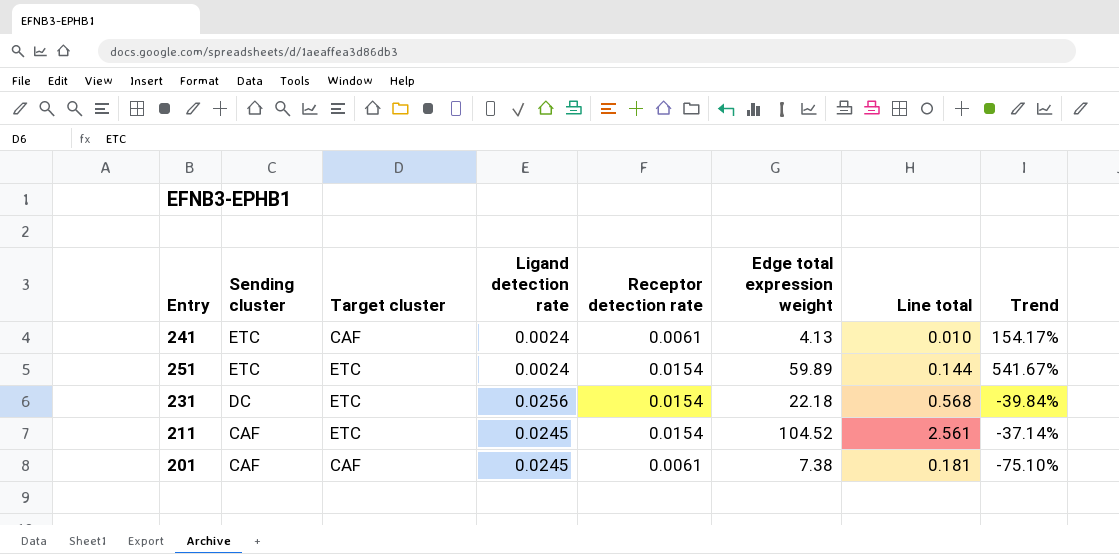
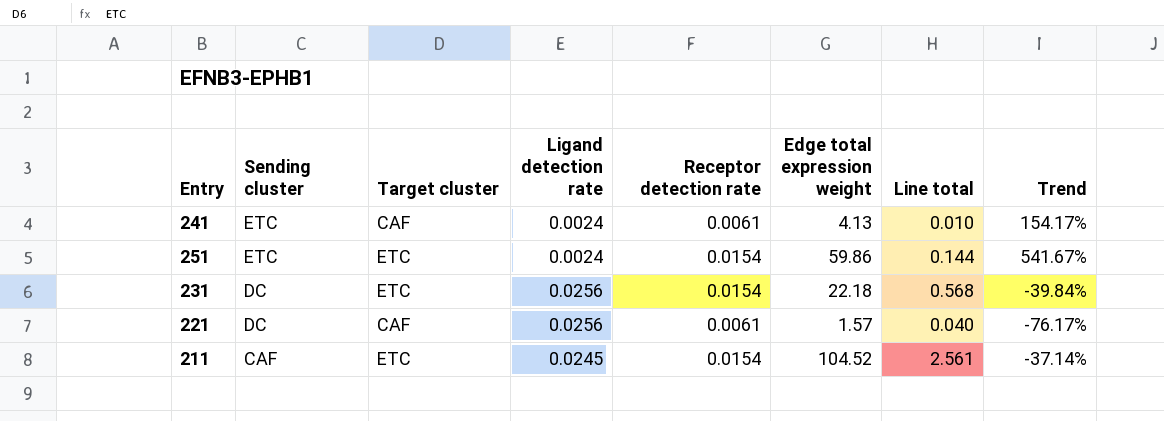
row 201: CAF | CAF | 0.0245 | 0.0061 | 7.38 | 0.181 | -75.10% -> none
251 | Edge total expression weight: 59.89 -> 59.86
row 221: none -> DC | CAF | 0.0256 | 0.0061 | 1.57 | 0.040 | -76.17%

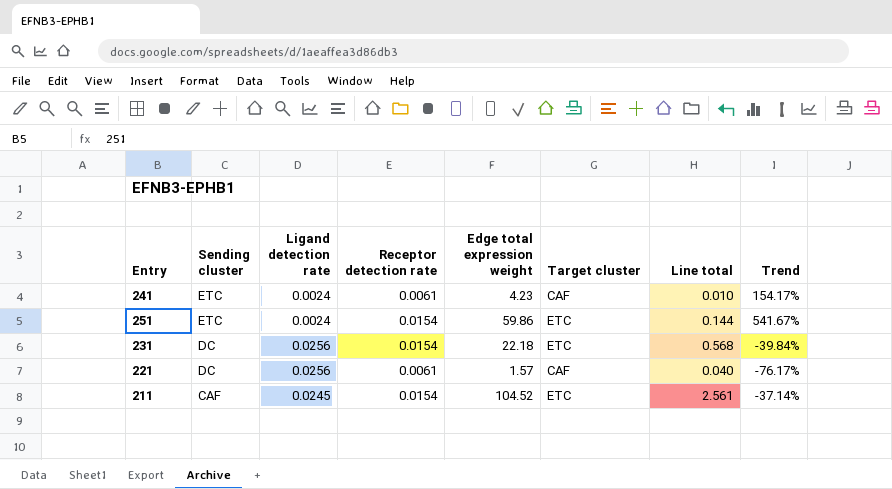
column Target cluster | position: 3 -> 6
241 | Edge total expression weight: 4.13 -> 4.23

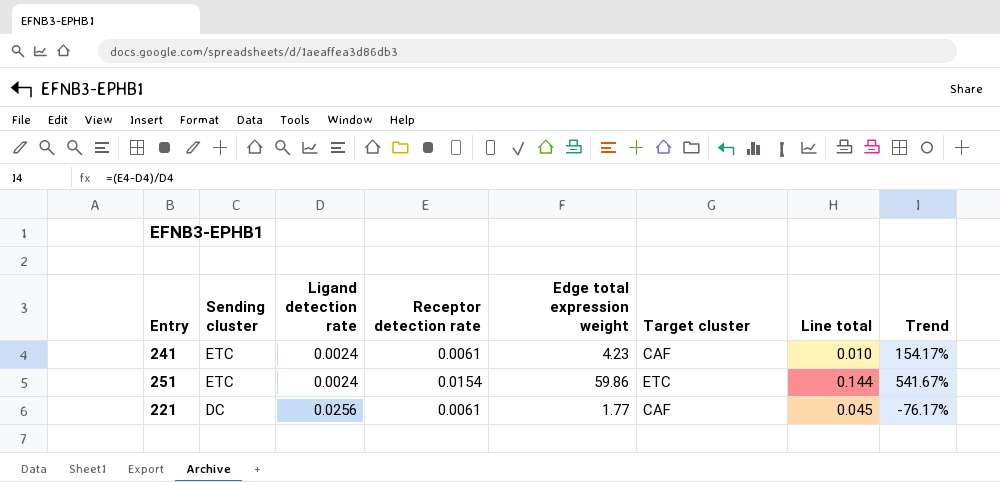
row 231: DC | 0.0256 | 0.0154 | 22.18 | ETC | 0.568 | -39.84% -> none
row 211: CAF | 0.0245 | 0.0154 | 104.52 | ETC | 2.561 | -37.14% -> none
221 | Edge total expression weight: 1.57 -> 1.77
221 | Line total: 0.040 -> 0.045

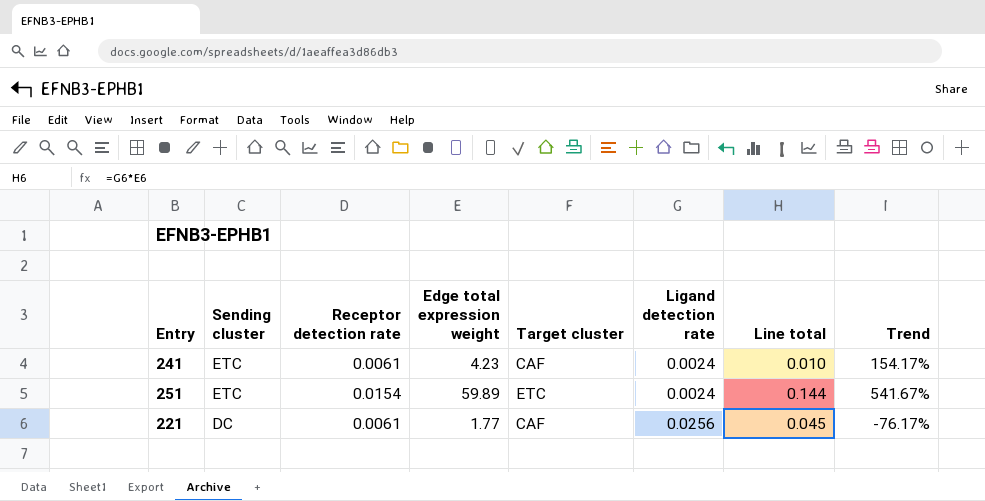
column Ligand detection rate | position: 3 -> 6
251 | Edge total expression weight: 59.86 -> 59.89

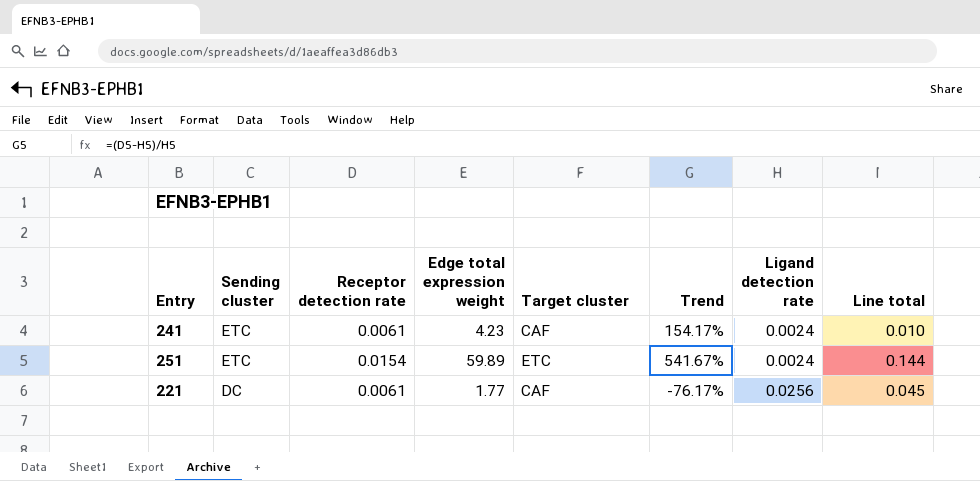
column Trend | position: 8 -> 6

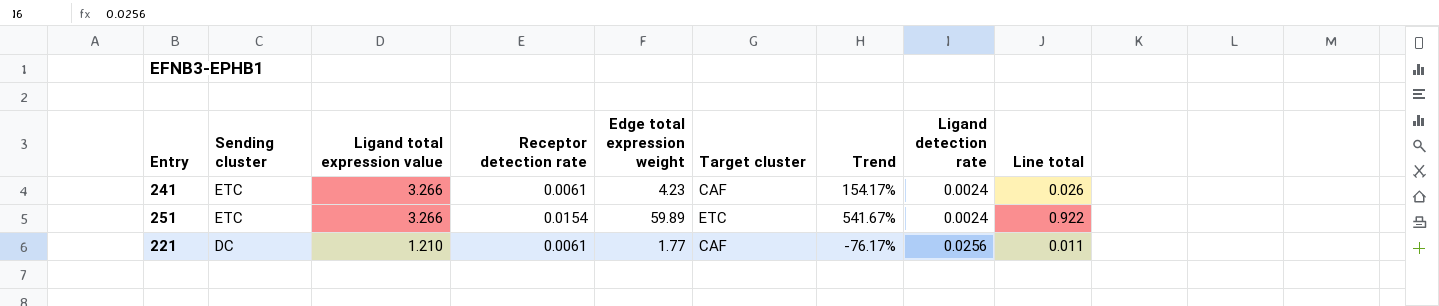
column Ligand total expression value | position: none -> 3
column Line total | formula: [Edge total expression weight] * [Ligand detection rate] -> [Receptor detection rate] * [Edge total expression weight]

